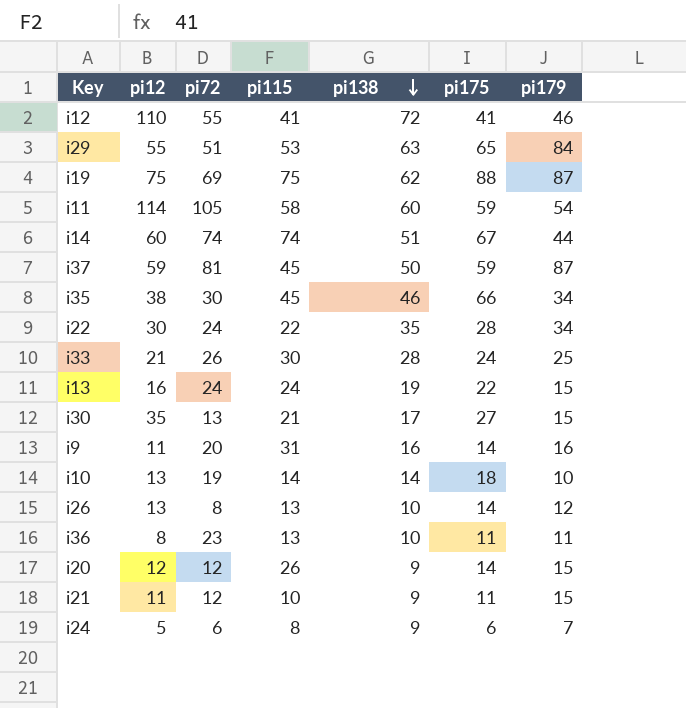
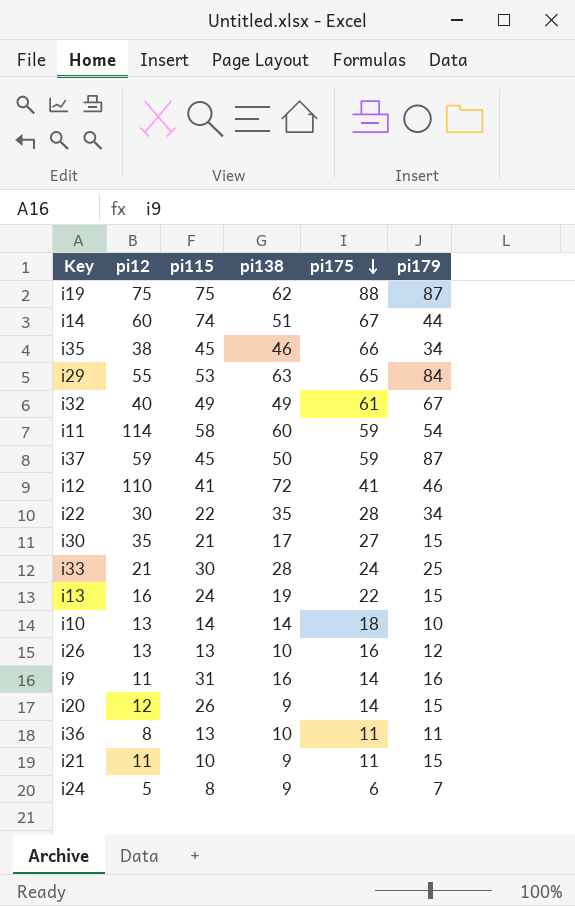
row order: pi138 descending -> pi175 descending
column pi72 | position: 3 -> none
row i32: none -> 40 | 49 | 49 | 61 | 67
i26 | pi175: 14 -> 16

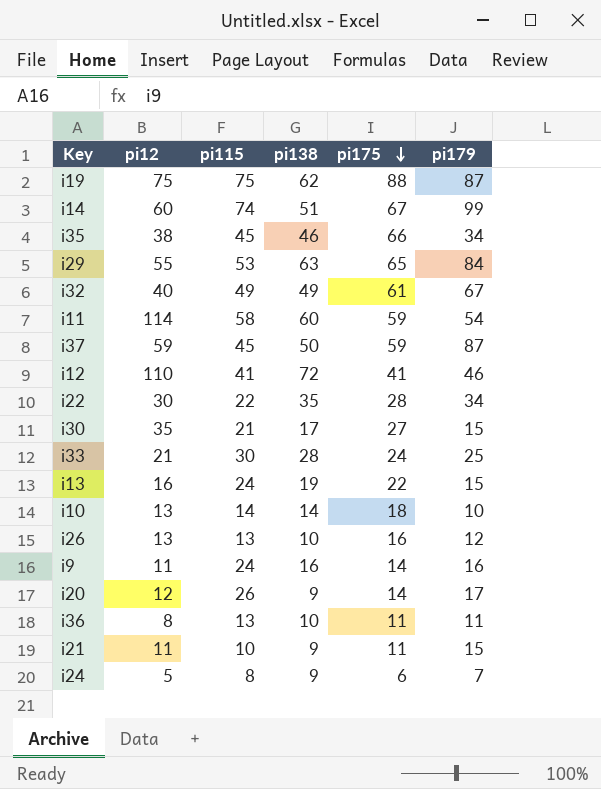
i14 | pi179: 44 -> 99
i9 | pi115: 31 -> 24
i20 | pi179: 15 -> 17

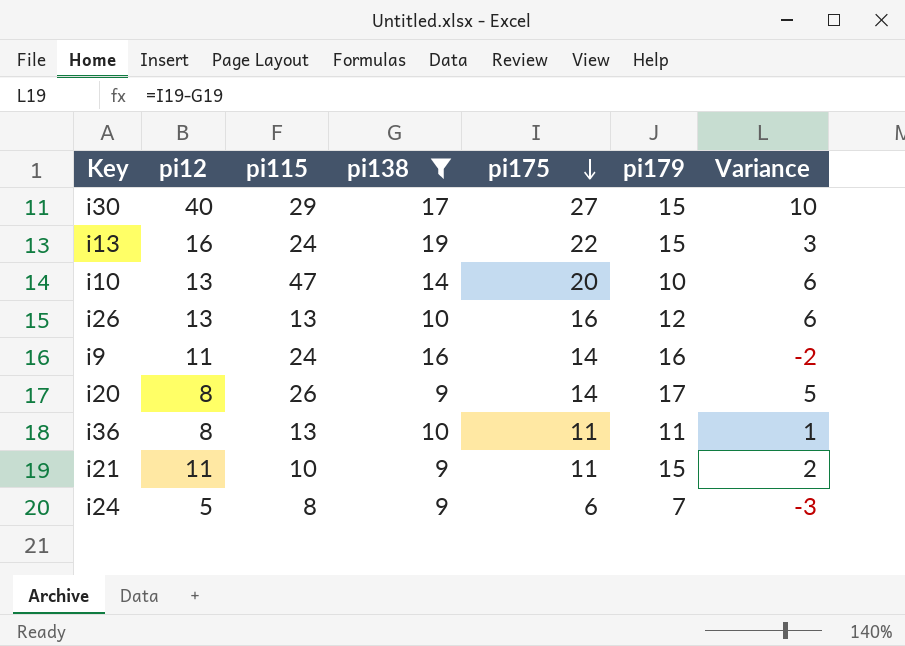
filter: none -> pi138 <= 19
column Variance | formula: none -> [pi175] - [pi138]
i30 | pi12: 35 -> 40
i30 | pi115: 21 -> 29
i10 | pi115: 14 -> 47
i10 | pi175: 18 -> 20
i20 | pi12: 12 -> 8

